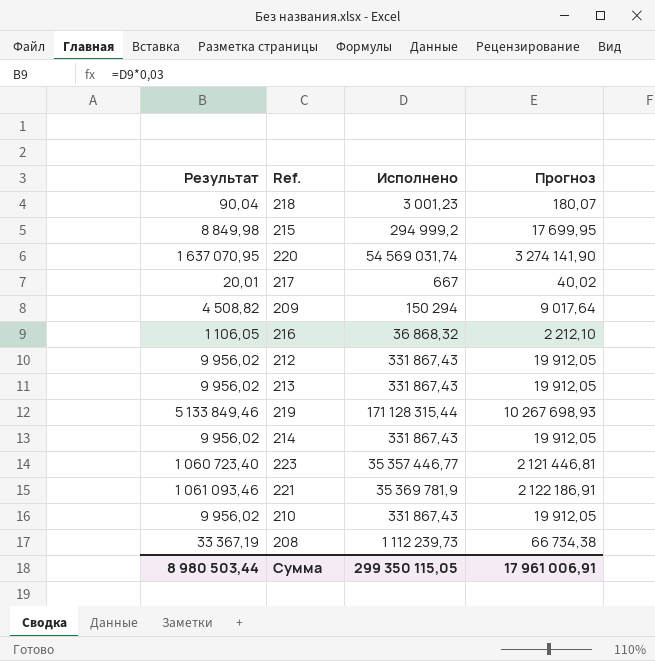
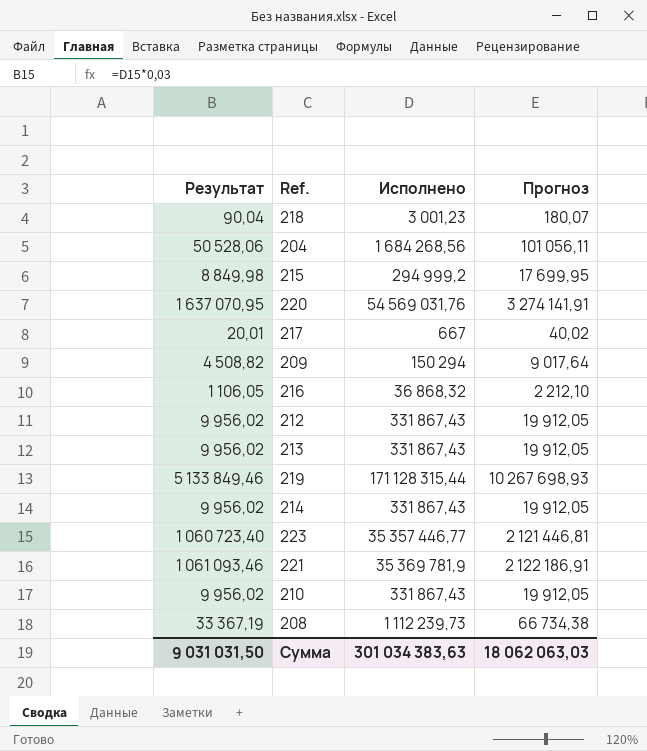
row 204: none -> 50 528,06 | 1 684 268,56 | 101 056,11
220 | Исполнено: 54 569 031,74 -> 54 569 031,76
220 | Прогноз: 3 274 141,90 -> 3 274 141,91
Сумма | Результат: 8 980 503,44 -> 9 031 031,50
Сумма | Исполнено: 299 350 115,05 -> 301 034 383,63
Сумма | Прогноз: 17 961 006,91 -> 18 062 063,03

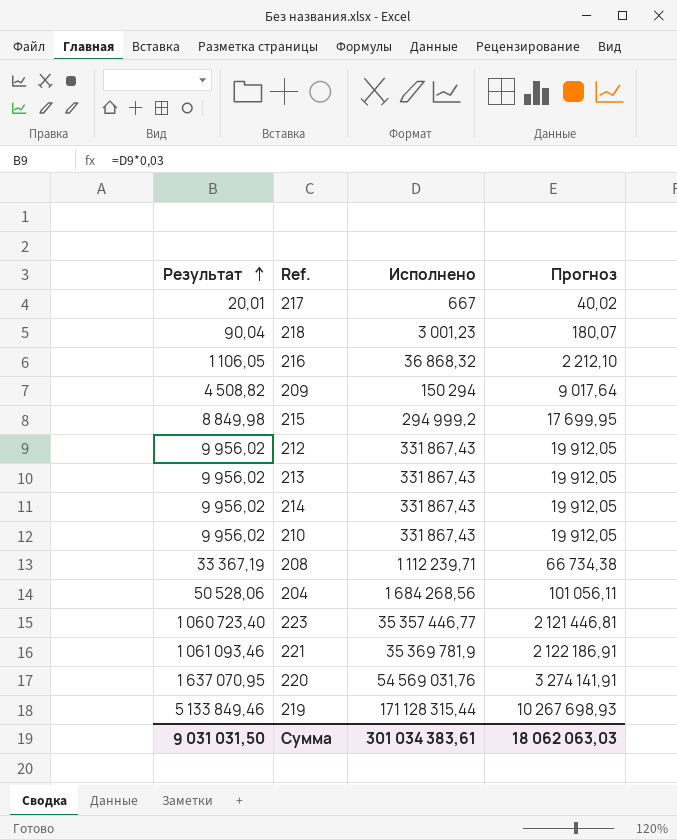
row order: none -> Результат ascending
208 | Исполнено: 1 112 239,73 -> 1 112 239,71
Сумма | Исполнено: 301 034 383,63 -> 301 034 383,61

